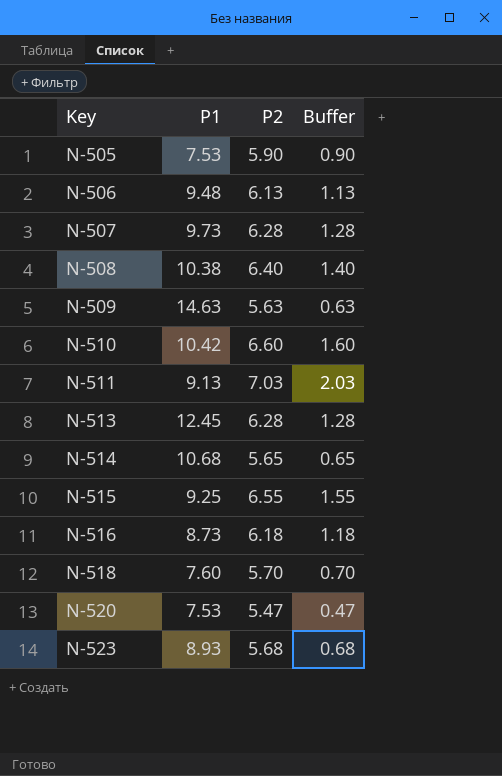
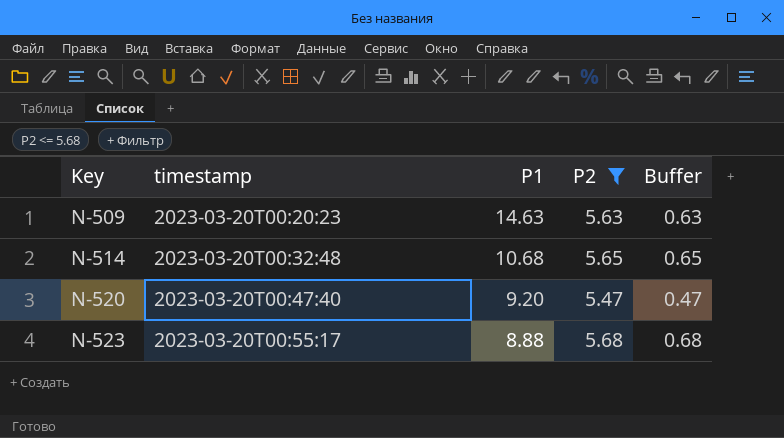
filter: none -> P2 <= 5.68
column timestamp | position: none -> 2
N-520 | P1: 7.53 -> 9.20
N-523 | P1: 8.93 -> 8.88

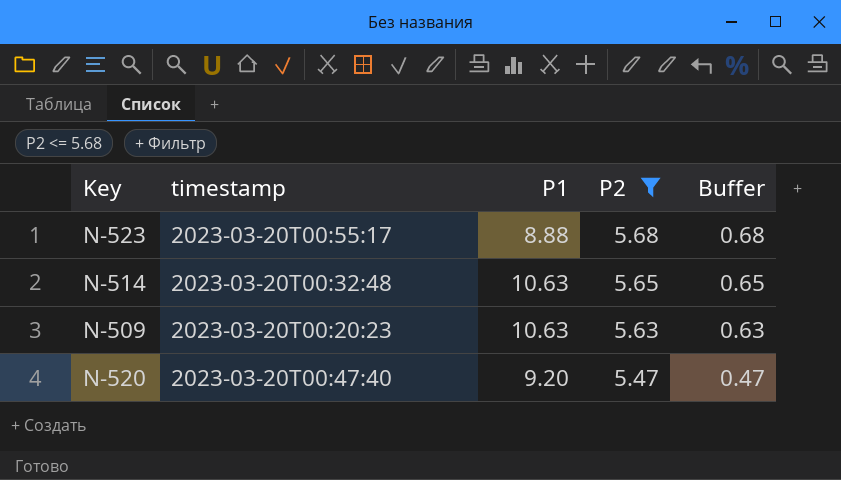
row order: Key ascending -> P2 descending
N-514 | P1: 10.68 -> 10.63
N-509 | P1: 14.63 -> 10.63

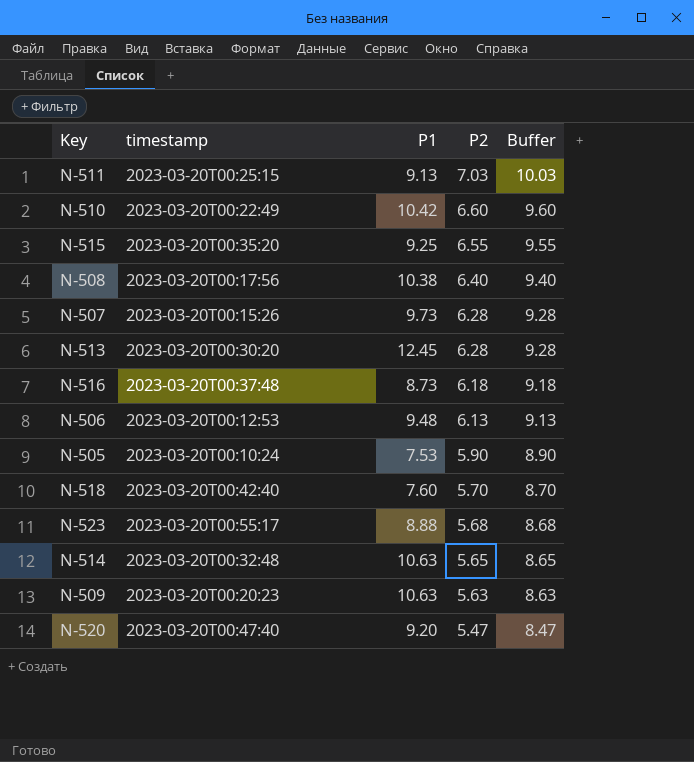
filter: P2 <= 5.68 -> none
column Buffer | formula: [P2] - 5 -> [P2] + 3

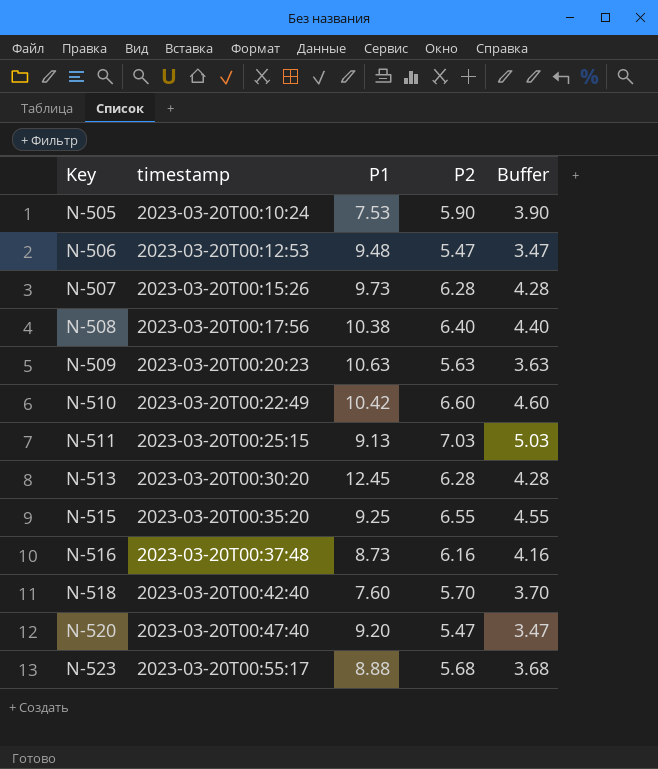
row order: P2 descending -> Key ascending
column Buffer | formula: [P2] + 3 -> [P2] - 2
row N-514: 2023-03-20T00:32:48 | 10.63 | 5.65 | 8.65 -> none
N-506 | P2: 6.13 -> 5.47
N-516 | P2: 6.18 -> 6.16

